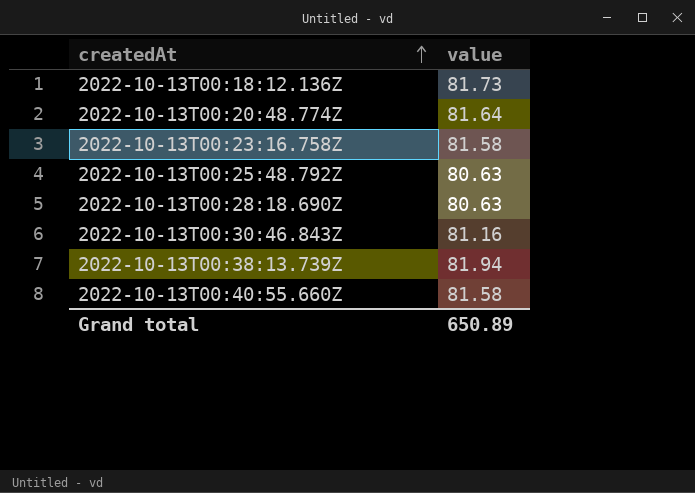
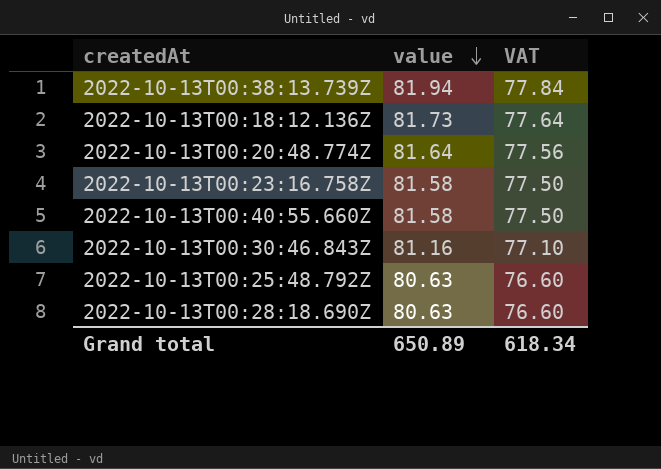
row order: createdAt ascending -> value descending
column VAT | formula: none -> [value] * 0.95

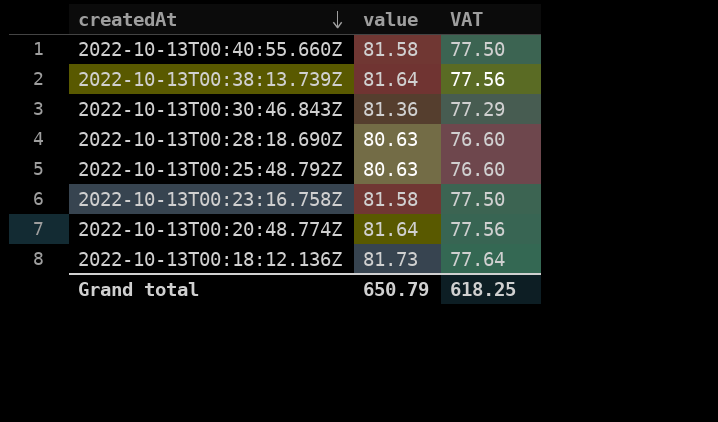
row order: value descending -> createdAt descending
2022-10-13T00:38:13.739Z | value: 81.94 -> 81.64
2022-10-13T00:38:13.739Z | VAT: 77.84 -> 77.56
2022-10-13T00:30:46.843Z | value: 81.16 -> 81.36
2022-10-13T00:30:46.843Z | VAT: 77.10 -> 77.29
Grand total | value: 650.89 -> 650.79
Grand total | VAT: 618.34 -> 618.25

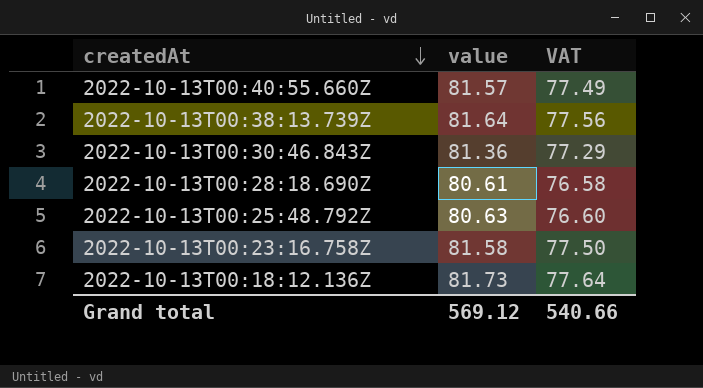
row 2022-10-13T00:20:48.774Z: 81.64 | 77.56 -> none
2022-10-13T00:40:55.660Z | value: 81.58 -> 81.57
2022-10-13T00:40:55.660Z | VAT: 77.50 -> 77.49
2022-10-13T00:28:18.690Z | value: 80.63 -> 80.61
2022-10-13T00:28:18.690Z | VAT: 76.60 -> 76.58
Grand total | value: 650.79 -> 569.12
Grand total | VAT: 618.25 -> 540.66

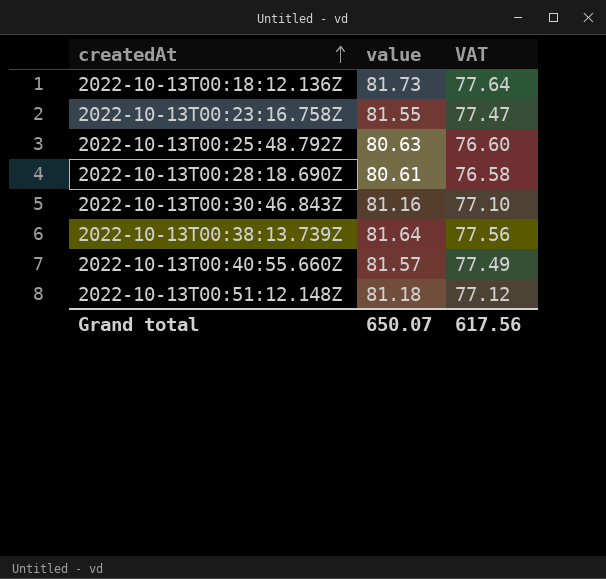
row order: createdAt descending -> createdAt ascending
2022-10-13T00:23:16.758Z | value: 81.58 -> 81.55
2022-10-13T00:23:16.758Z | VAT: 77.50 -> 77.47
2022-10-13T00:30:46.843Z | value: 81.36 -> 81.16
2022-10-13T00:30:46.843Z | VAT: 77.29 -> 77.10
row 2022-10-13T00:51:12.148Z: none -> 81.18 | 77.12
Grand total | value: 569.12 -> 650.07
Grand total | VAT: 540.66 -> 617.56

